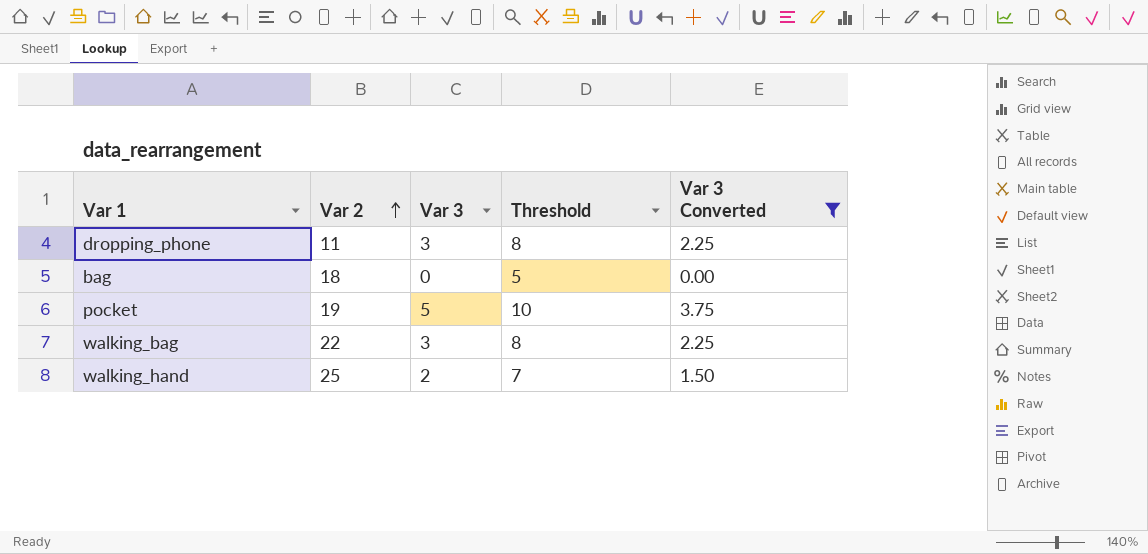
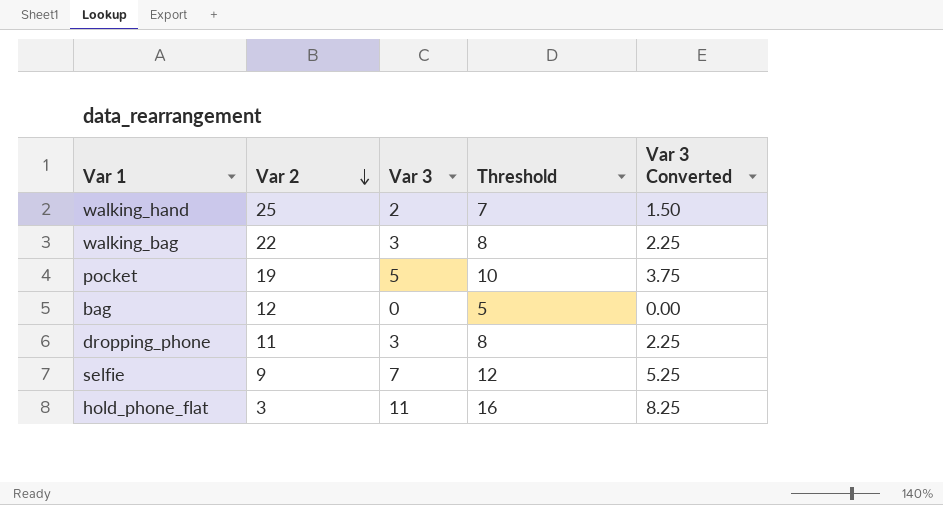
filter: Var 3 Converted <= 3.75 -> none
row order: Var 2 ascending -> Var 2 descending
bag | Var 2: 18 -> 12

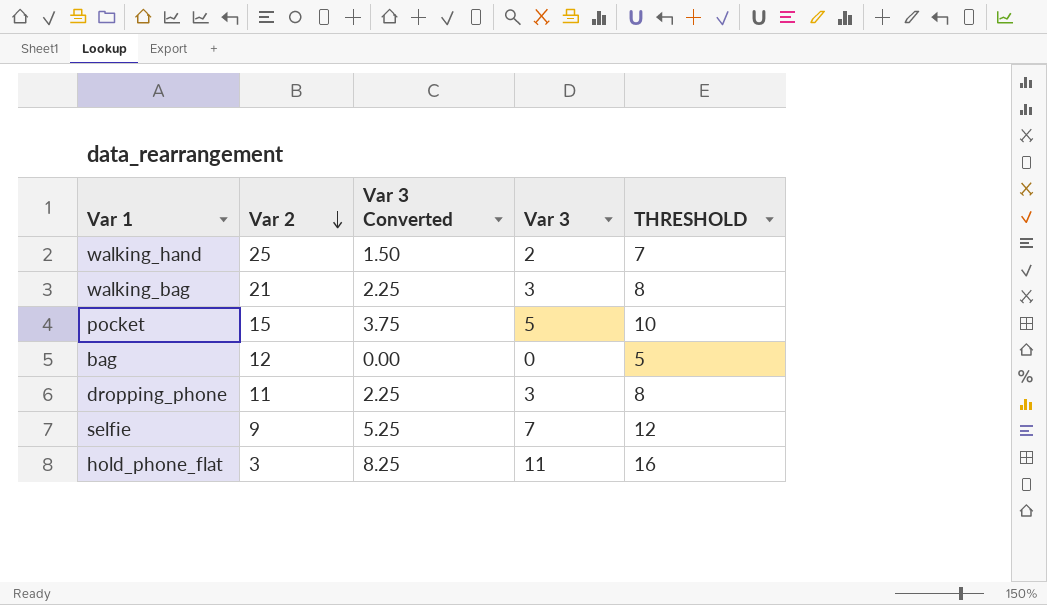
column Var 3 Converted | position: 5 -> 3
column name: Threshold -> THRESHOLD
walking_bag | Var 2: 22 -> 21
pocket | Var 2: 19 -> 15

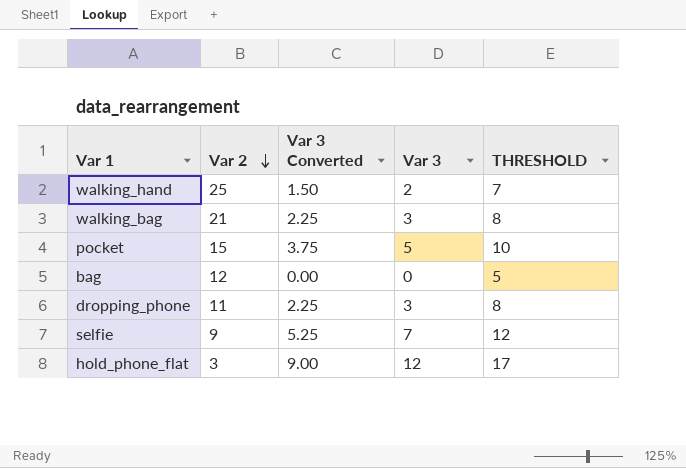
hold_phone_flat | Var 3 Converted: 8.25 -> 9.00
hold_phone_flat | Var 3: 11 -> 12
hold_phone_flat | THRESHOLD: 16 -> 17

